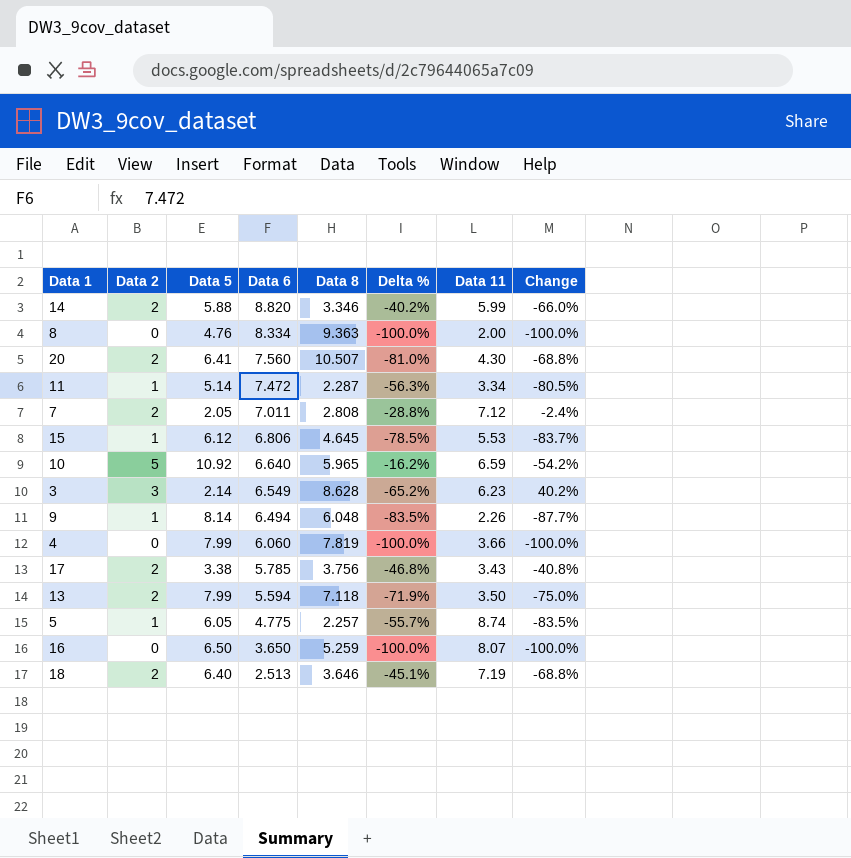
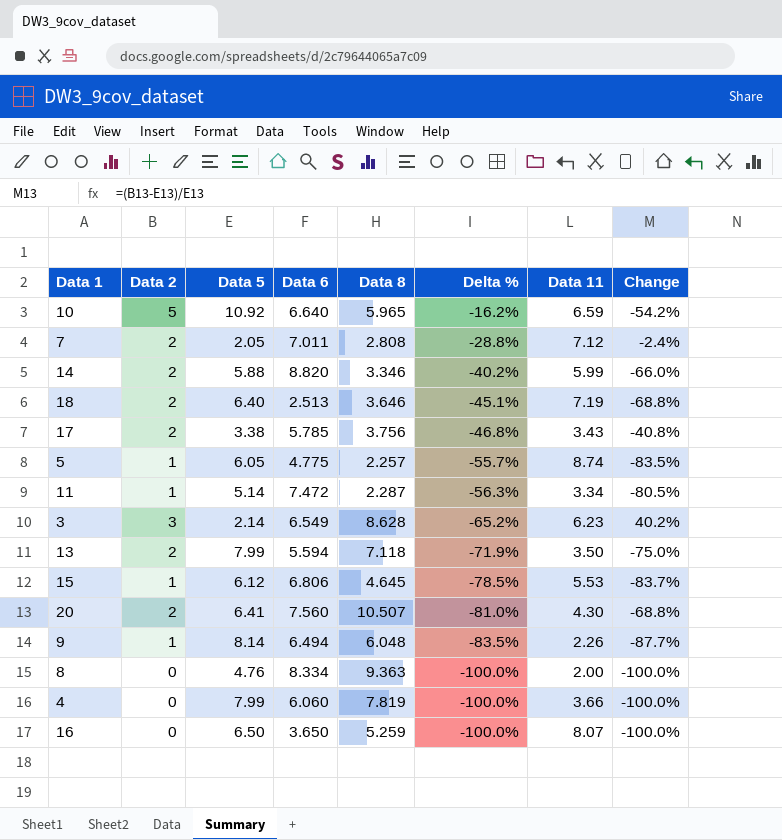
row order: Data 6 descending -> Delta % descending

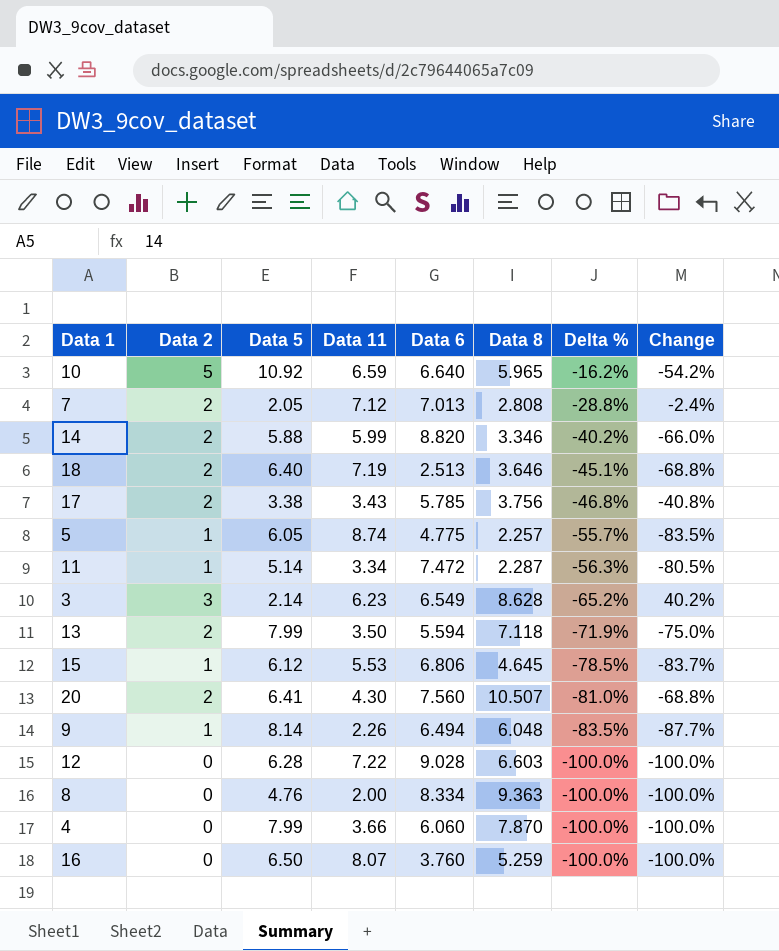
column Data 11 | position: 7 -> 4
7 | Data 6: 7.011 -> 7.013
row 12: none -> 0 | 6.28 | 7.22 | 9.028 | 6.603 | -100.0% | -100.0%
4 | Data 8: 7.819 -> 7.870
16 | Data 6: 3.650 -> 3.760

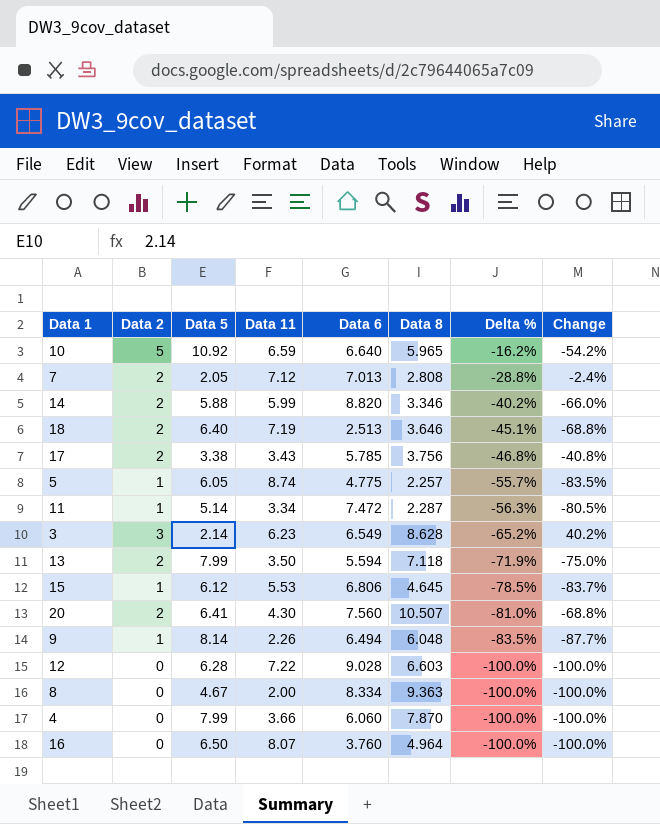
8 | Data 5: 4.76 -> 4.67
16 | Data 8: 5.259 -> 4.964

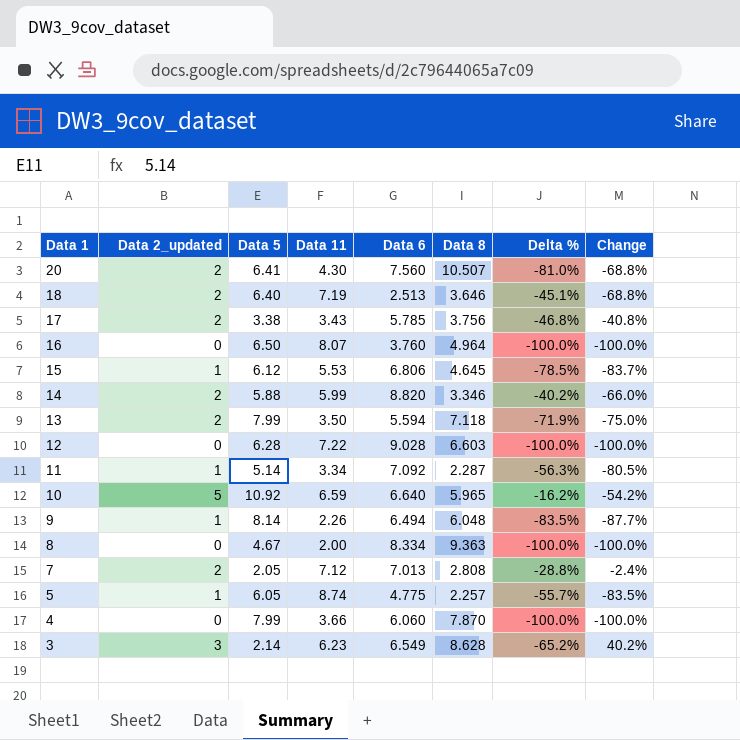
row order: Delta % descending -> Data 1 descending
column name: Data 2 -> Data 2_updated
11 | Data 6: 7.472 -> 7.092

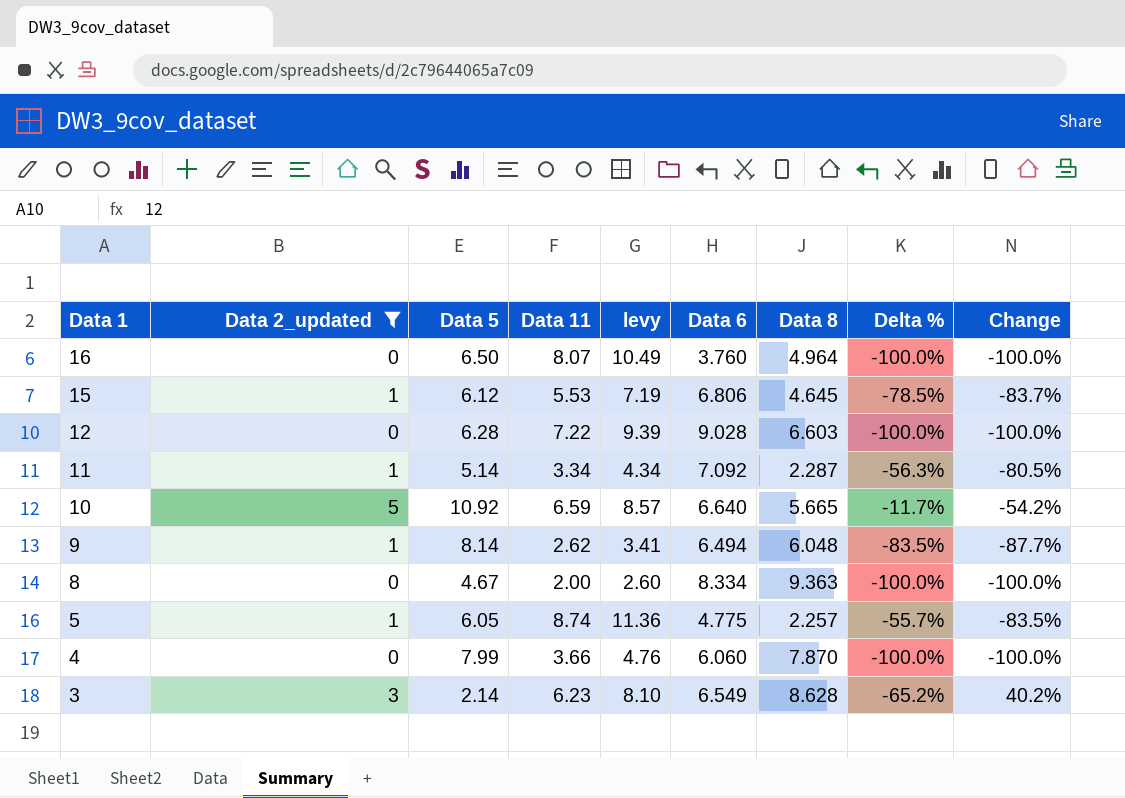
filter: none -> Data 2_updated != 2
column levy | formula: none -> [Data 11] * 1.3
10 | Data 8: 5.965 -> 5.665
10 | Delta %: -16.2% -> -11.7%
9 | Data 11: 2.26 -> 2.62

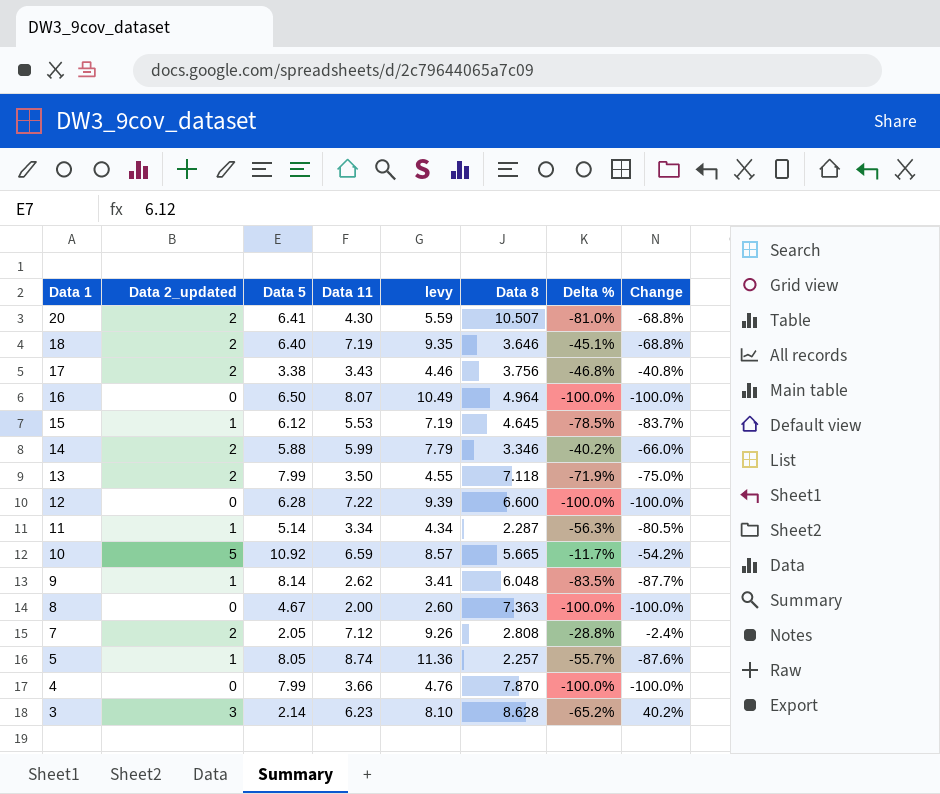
filter: Data 2_updated != 2 -> none
column Data 6 | position: 6 -> none
12 | Data 8: 6.603 -> 6.600
8 | Data 8: 9.363 -> 7.363
5 | Data 5: 6.05 -> 8.05
5 | Change: -83.5% -> -87.6%

